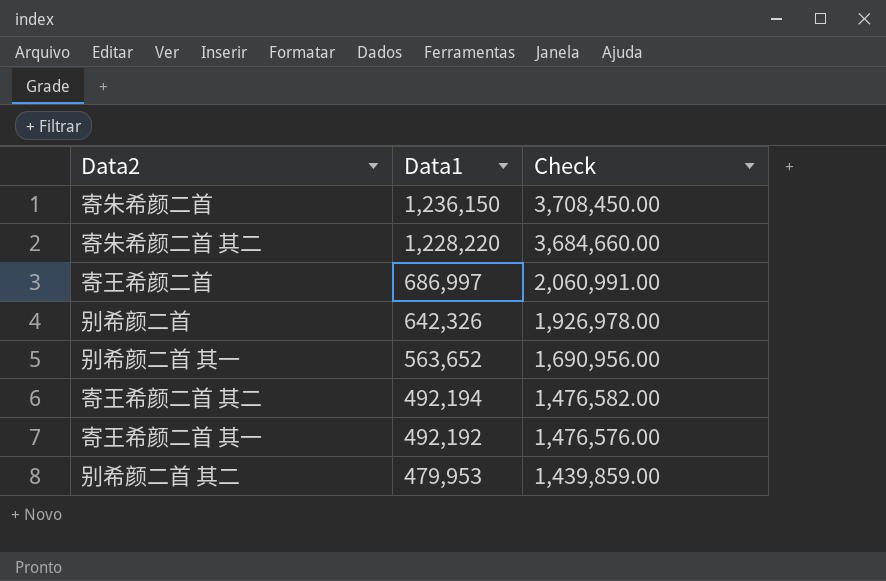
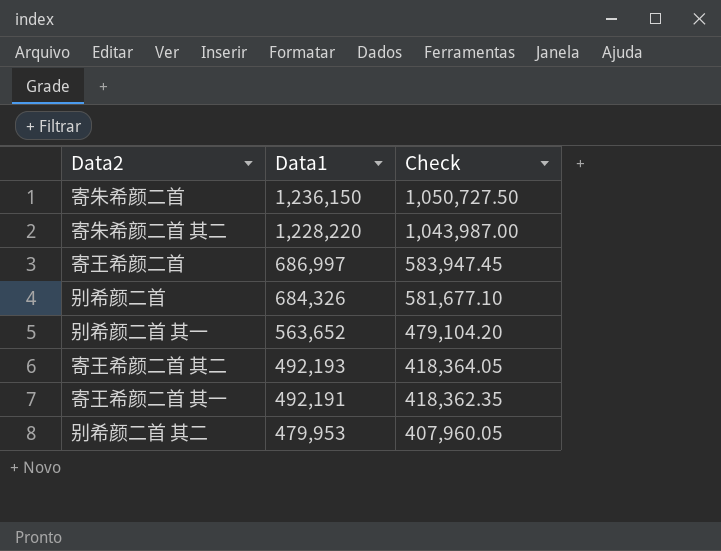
column Check | formula: [Data1] * 3 -> [Data1] * 0.85
别希颜二首 | Data1: 642,326 -> 684,326
寄王希颜二首 其二 | Data1: 492,194 -> 492,193
寄王希颜二首 其一 | Data1: 492,192 -> 492,191

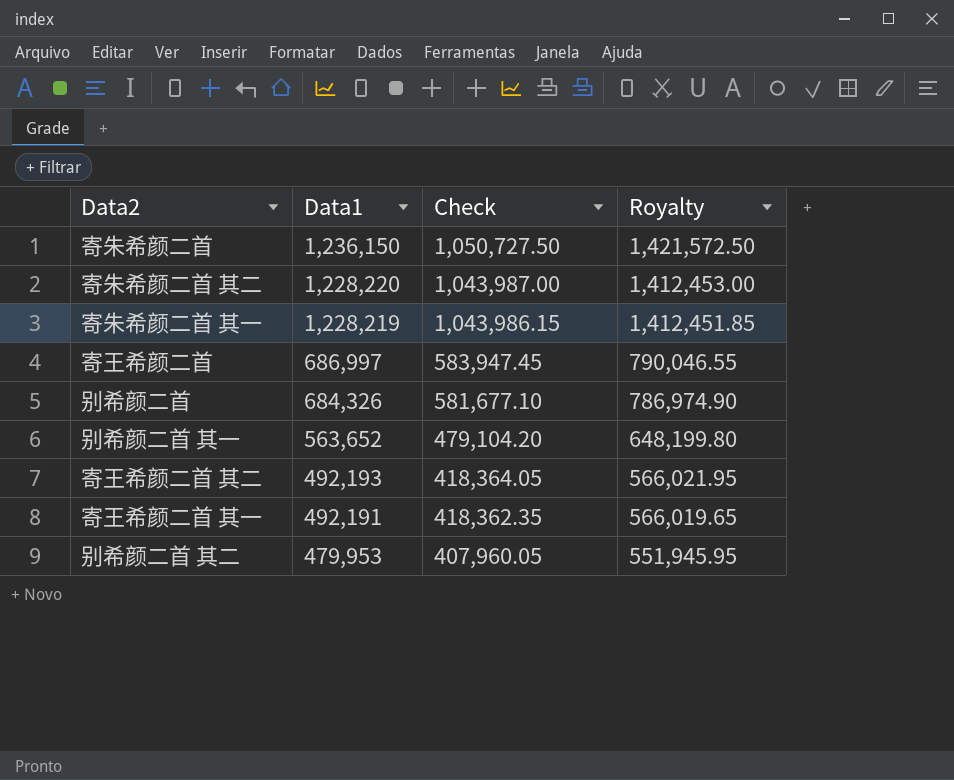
column Royalty | formula: none -> [Data1] * 1.15
row 寄朱希颜二首 其一: none -> 1,228,219 | 1,043,986.15 | 1,412,451.85

